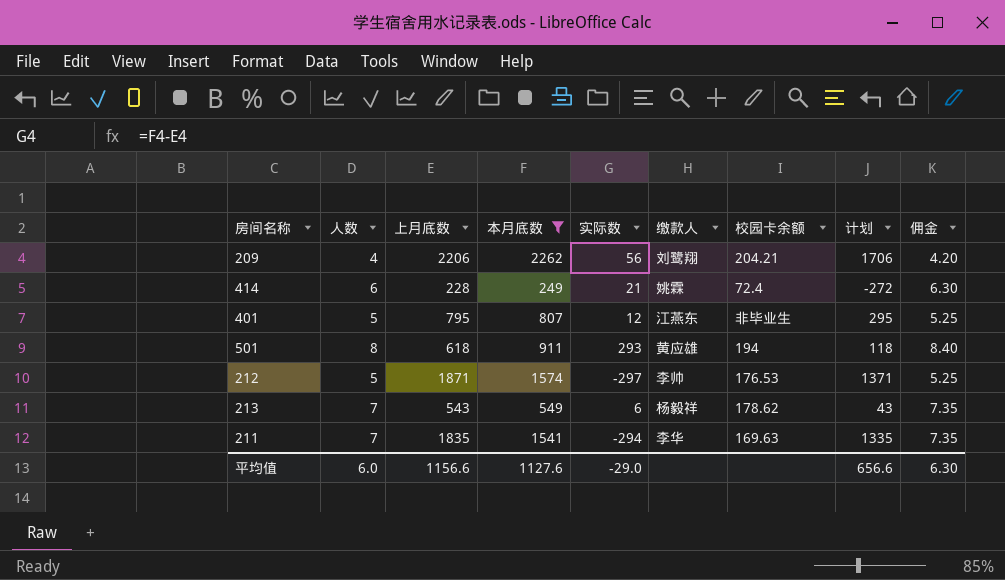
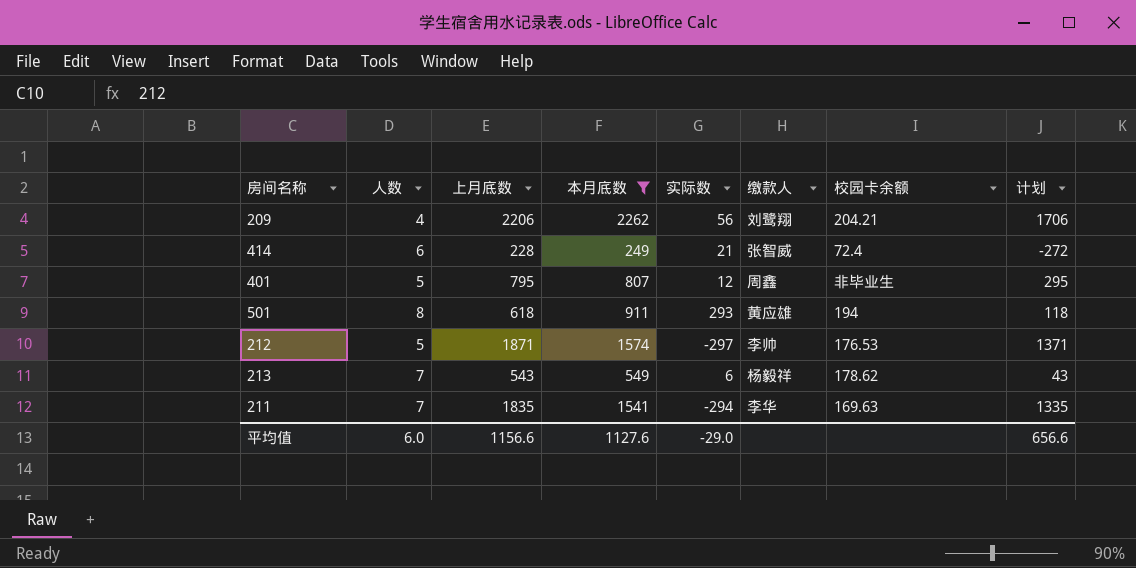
column 佣金 | formula: [人数] * 1.05 -> none
414 | 缴款人: 姚霖 -> 张智威
401 | 缴款人: 江燕东 -> 周鑫

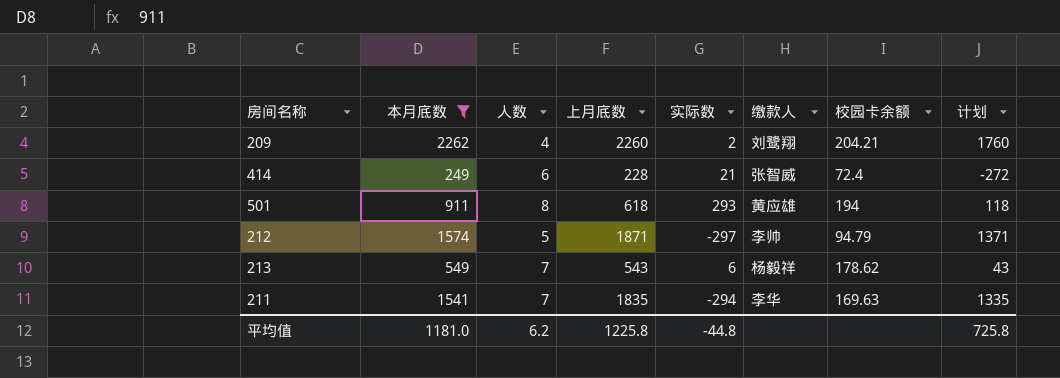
column 本月底数 | position: 4 -> 2
row 401: 5 | 795 | 807 | 12 | 周鑫 | 非毕业生 | 295 -> none
209 | 上月底数: 2206 -> 2260
209 | 实际数: 56 -> 2
209 | 计划: 1706 -> 1760
212 | 校园卡余额: 176.53 -> 94.79
平均值 | 本月底数: 1127.6 -> 1181.0
平均值 | 人数: 6.0 -> 6.2
平均值 | 上月底数: 1156.6 -> 1225.8
平均值 | 实际数: -29.0 -> -44.8
平均值 | 计划: 656.6 -> 725.8

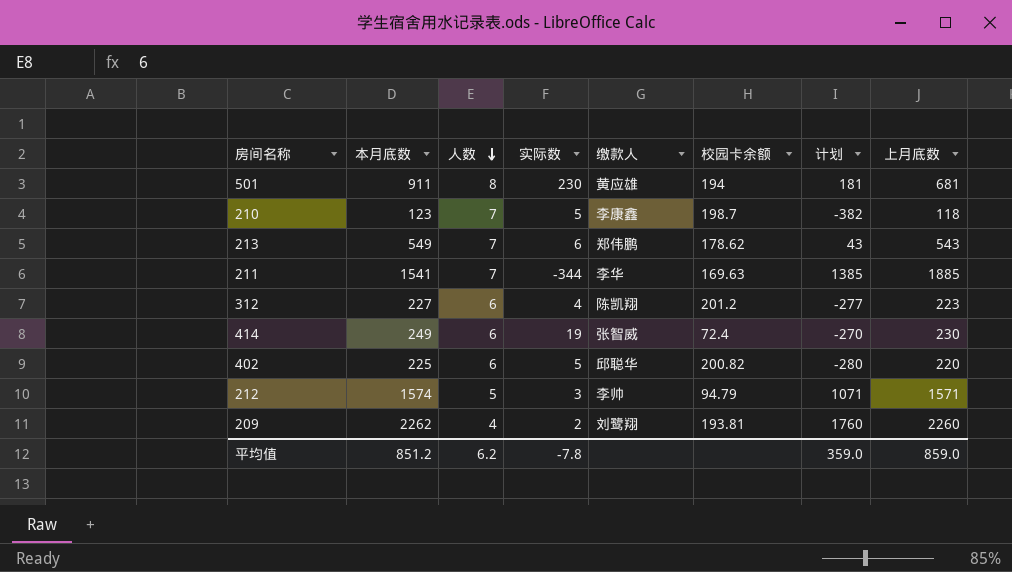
filter: 本月底数 >= 249 -> none
row order: none -> 人数 descending
column 上月底数 | position: 4 -> 8
501 | 实际数: 293 -> 230
501 | 计划: 118 -> 181
501 | 上月底数: 618 -> 681
213 | 缴款人: 杨毅祥 -> 郑伟鹏
211 | 实际数: -294 -> -344
211 | 计划: 1335 -> 1385
211 | 上月底数: 1835 -> 1885
414 | 实际数: 21 -> 19
414 | 计划: -272 -> -270
414 | 上月底数: 228 -> 230
212 | 实际数: -297 -> 3
212 | 计划: 1371 -> 1071
212 | 上月底数: 1871 -> 1571
209 | 校园卡余额: 204.21 -> 193.81
平均值 | 本月底数: 1181.0 -> 851.2
平均值 | 实际数: -44.8 -> -7.8
平均值 | 计划: 725.8 -> 359.0
平均值 | 上月底数: 1225.8 -> 859.0

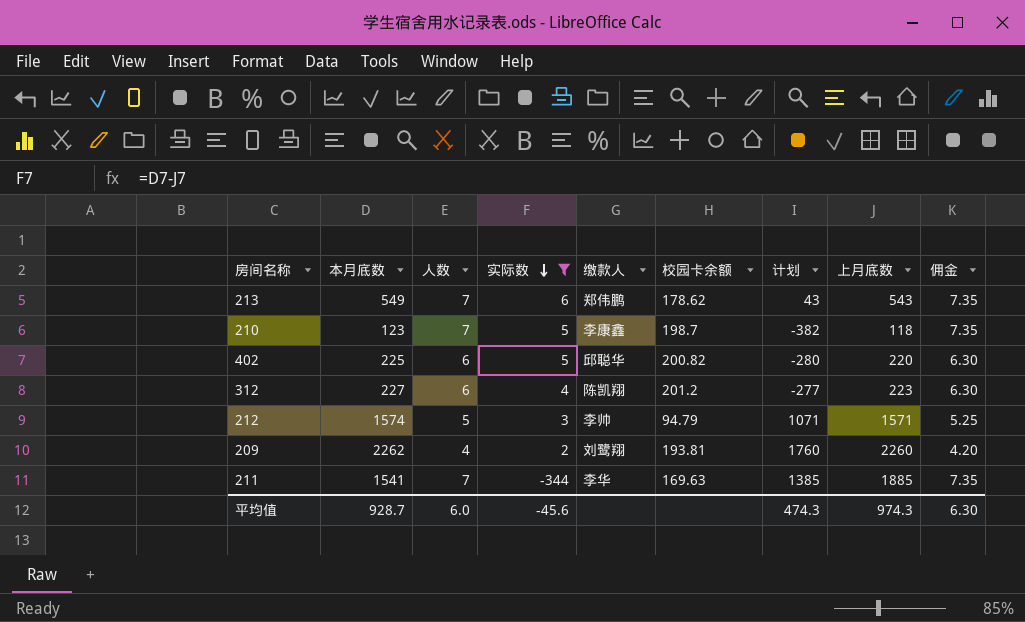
filter: none -> 实际数 <= 6
row order: 人数 descending -> 实际数 descending
column 佣金 | formula: none -> [人数] * 1.05
平均值 | 本月底数: 851.2 -> 928.7
平均值 | 人数: 6.2 -> 6.0
平均值 | 实际数: -7.8 -> -45.6
平均值 | 计划: 359.0 -> 474.3
平均值 | 上月底数: 859.0 -> 974.3

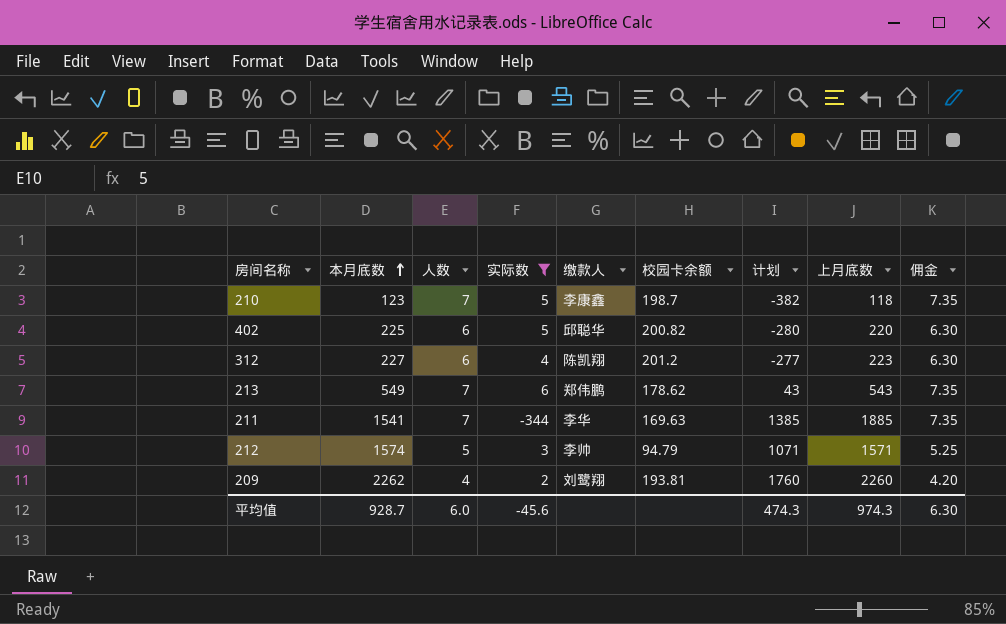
row order: 实际数 descending -> 本月底数 ascending

